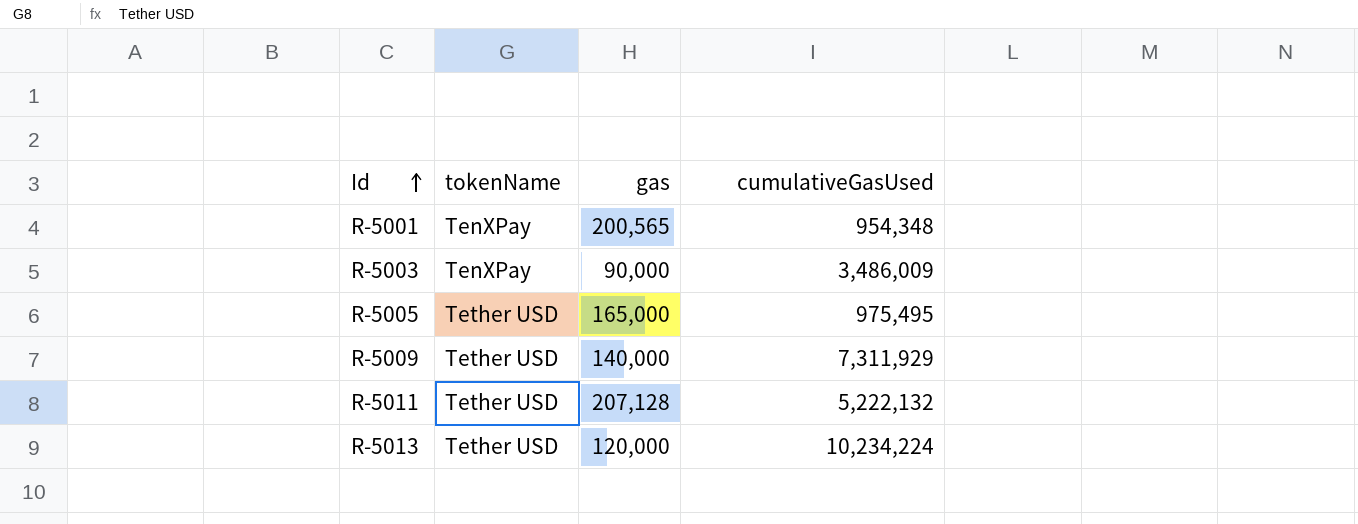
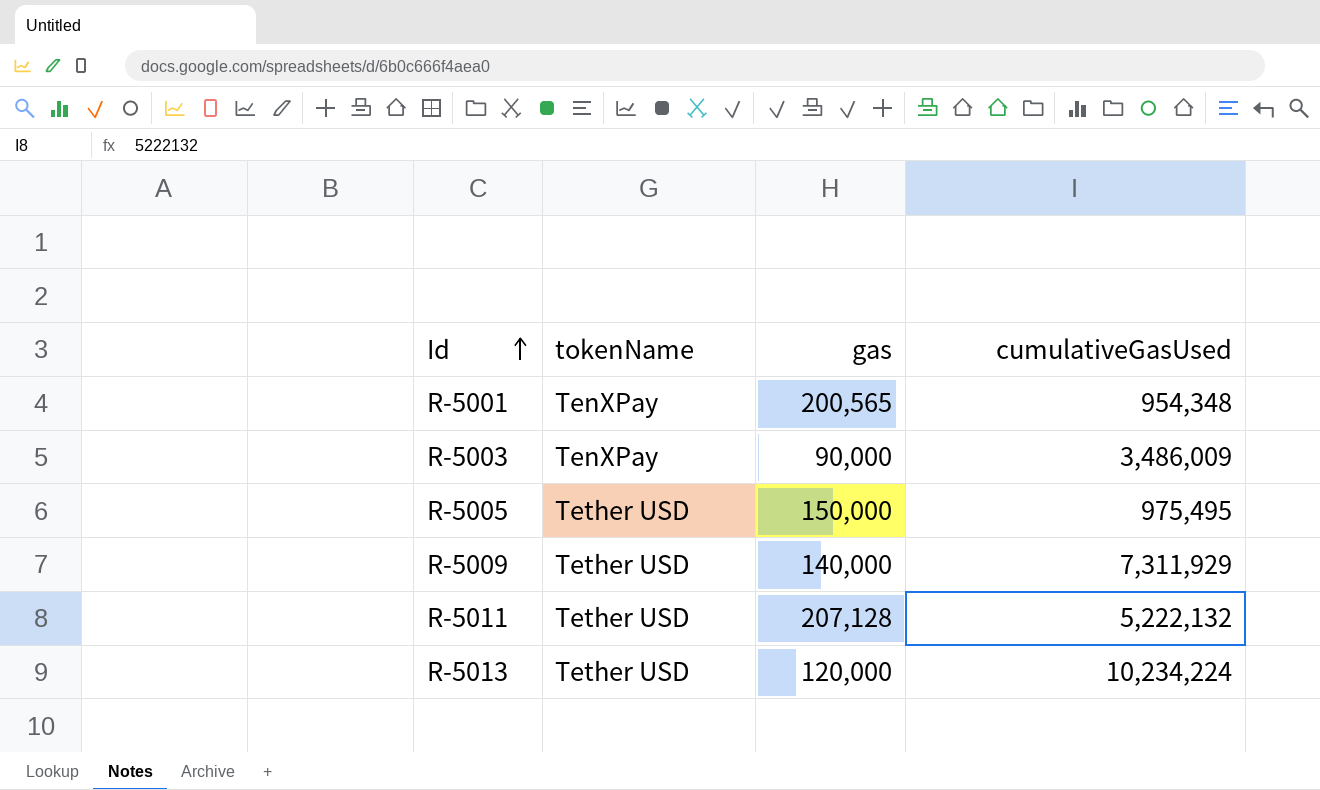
R-5005 | gas: 165,000 -> 150,000

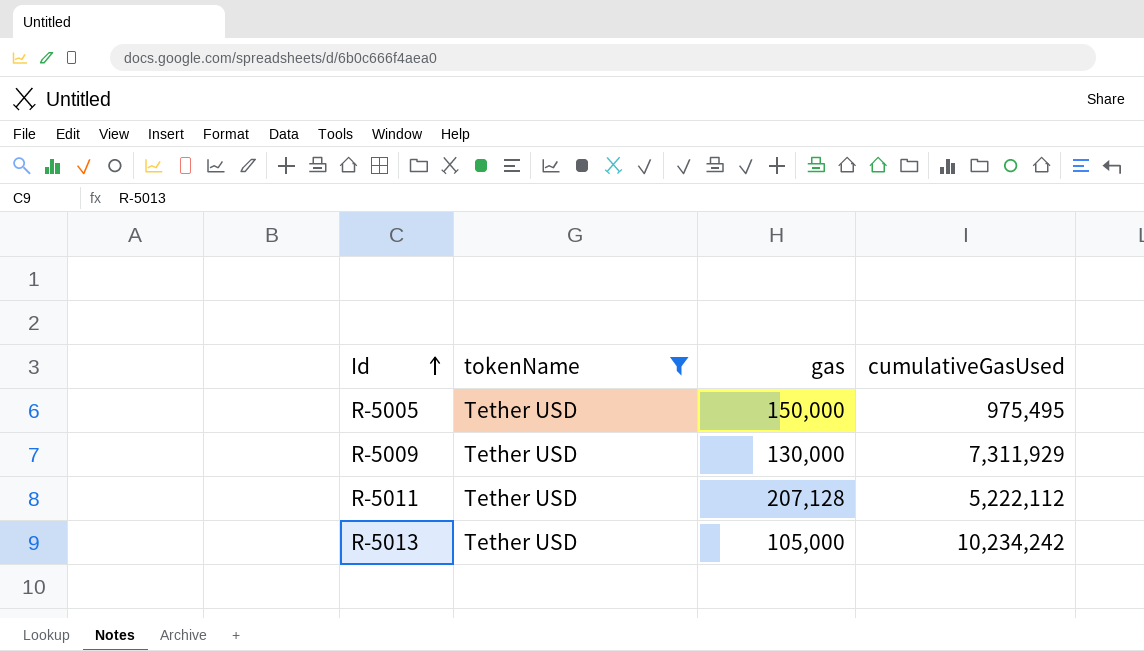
filter: none -> tokenName = Tether USD
R-5009 | gas: 140,000 -> 130,000
R-5011 | cumulativeGasUsed: 5,222,132 -> 5,222,112
R-5013 | gas: 120,000 -> 105,000
R-5013 | cumulativeGasUsed: 10,234,224 -> 10,234,242

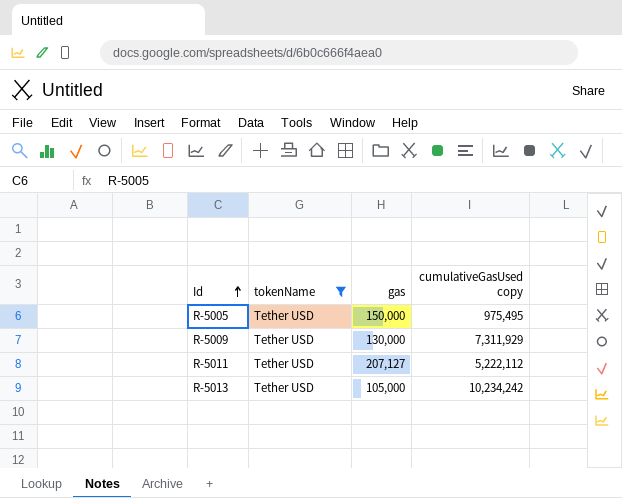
column name: cumulativeGasUsed -> cumulativeGasUsed copy
R-5011 | gas: 207,128 -> 207,127

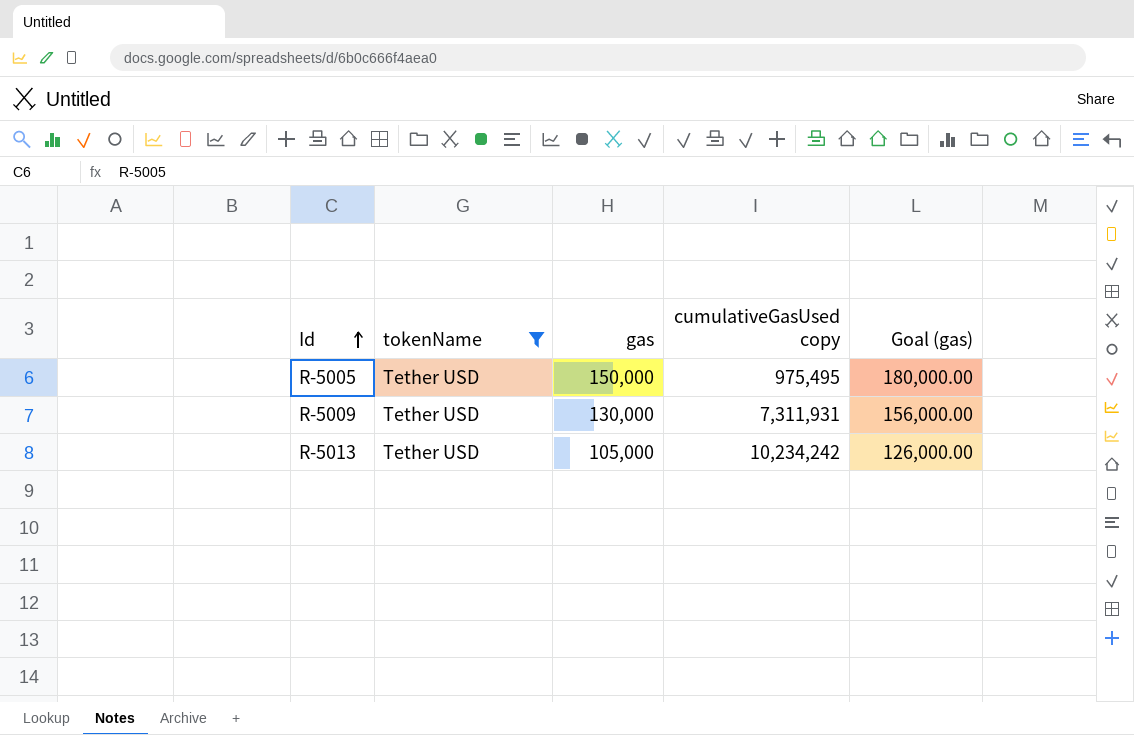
column Goal (gas) | formula: none -> [gas] * 1.2
row R-5011: Tether USD | 207,127 | 5,222,112 -> none
R-5009 | cumulativeGasUsed copy: 7,311,929 -> 7,311,931

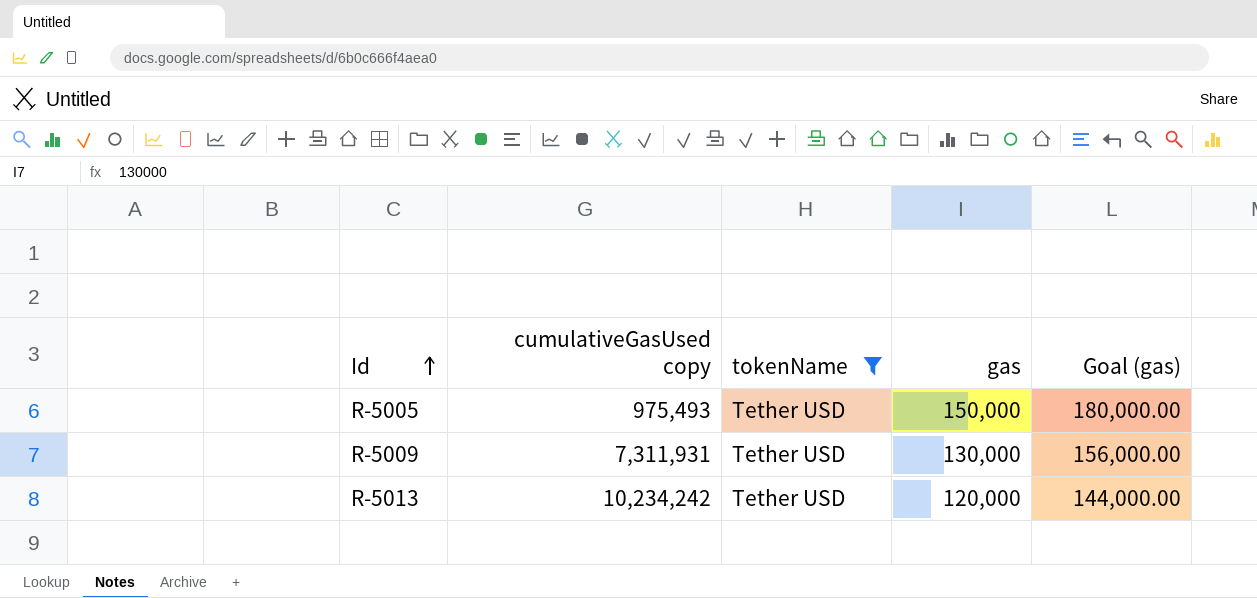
column cumulativeGasUsed copy | position: 4 -> 2
R-5005 | cumulativeGasUsed copy: 975,495 -> 975,493
R-5013 | gas: 105,000 -> 120,000
R-5013 | Goal (gas): 126,000.00 -> 144,000.00

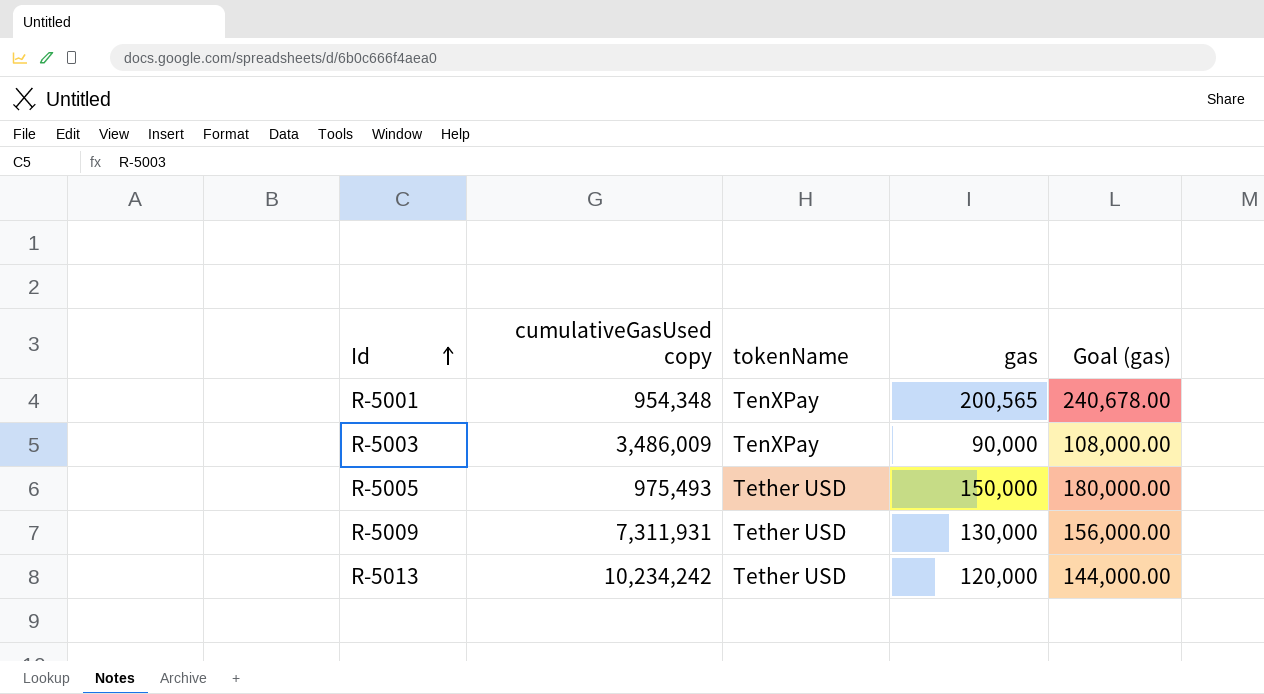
filter: tokenName = Tether USD -> none

